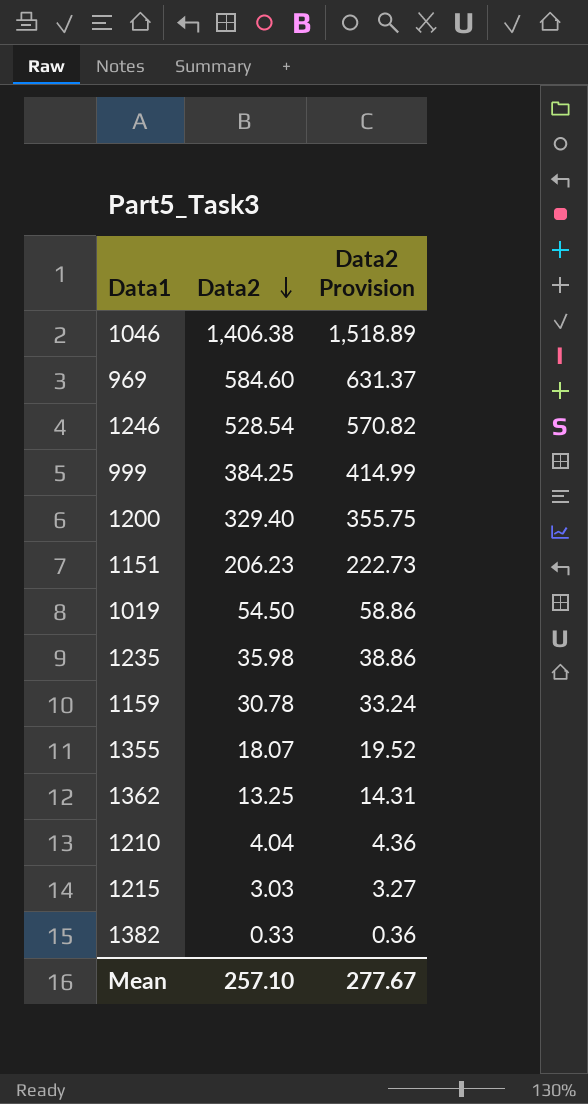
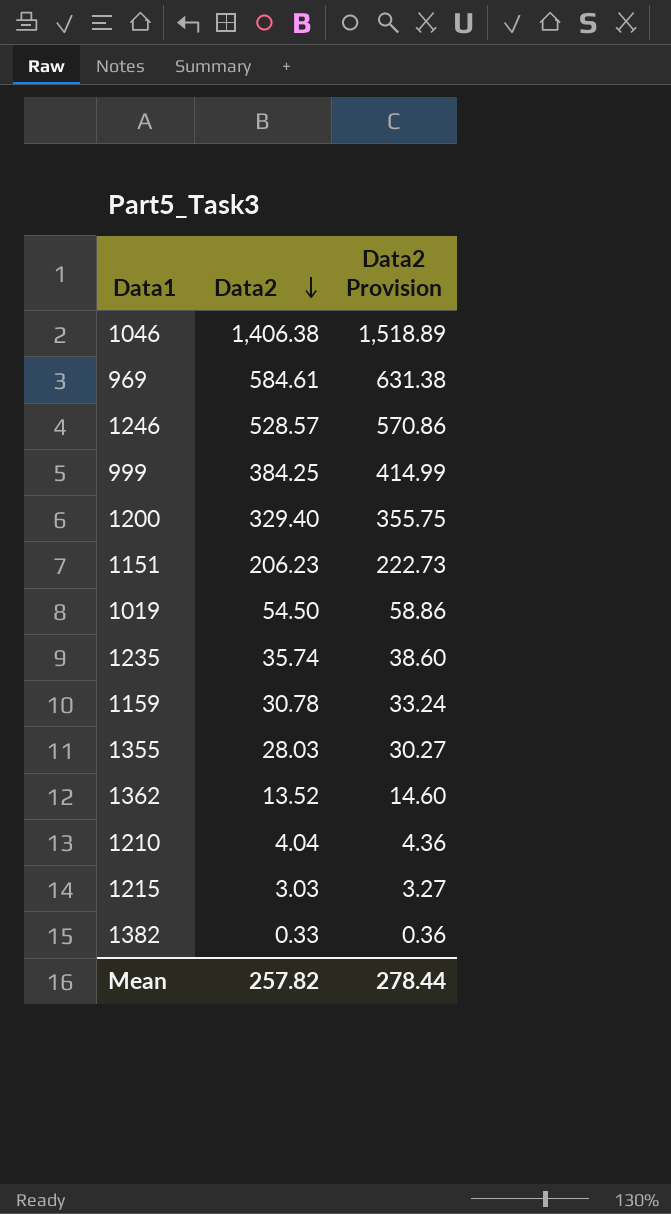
969 | Data2: 584.60 -> 584.61
969 | Data2 Provision: 631.37 -> 631.38
1246 | Data2: 528.54 -> 528.57
1246 | Data2 Provision: 570.82 -> 570.86
1235 | Data2: 35.98 -> 35.74
1235 | Data2 Provision: 38.86 -> 38.60
1355 | Data2: 18.07 -> 28.03
1355 | Data2 Provision: 19.52 -> 30.27
1362 | Data2: 13.25 -> 13.52
1362 | Data2 Provision: 14.31 -> 14.60
Mean | Data2: 257.10 -> 257.82
Mean | Data2 Provision: 277.67 -> 278.44

